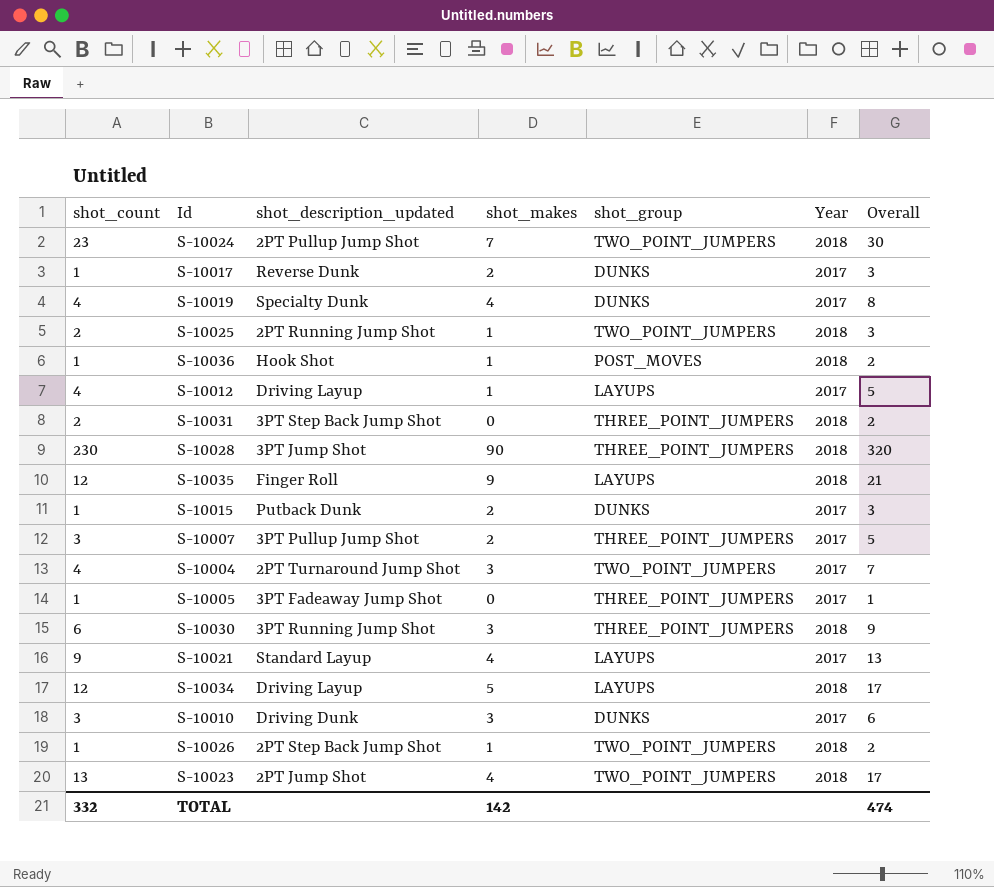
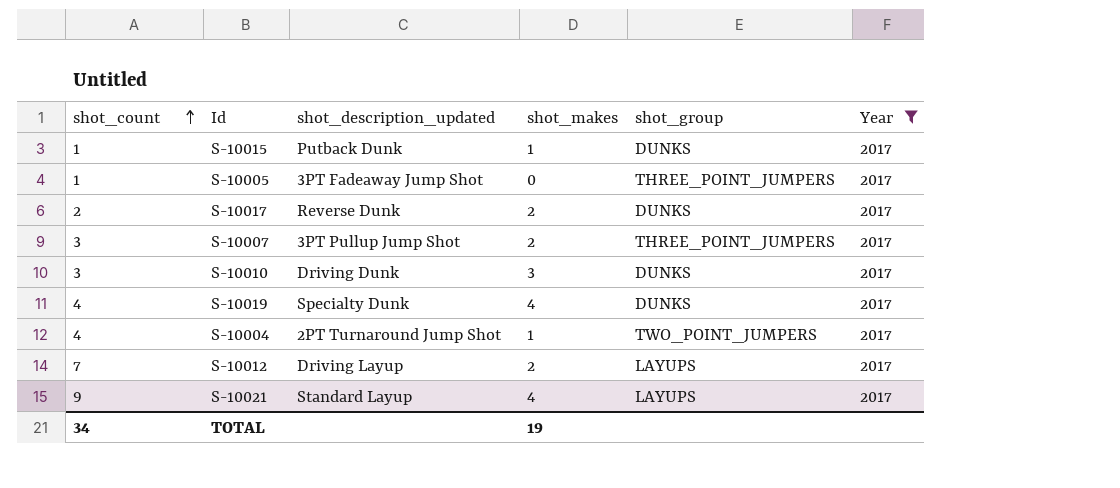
filter: none -> Year = 2017
row order: none -> shot_count ascending
column Overall | formula: [shot_count] + [shot_makes] -> none
S-10015 | shot_makes: 2 -> 1
S-10017 | shot_count: 1 -> 2
S-10004 | shot_makes: 3 -> 1
S-10012 | shot_count: 4 -> 7
S-10012 | shot_makes: 1 -> 2
TOTAL | shot_count: 332 -> 34
TOTAL | shot_makes: 142 -> 19

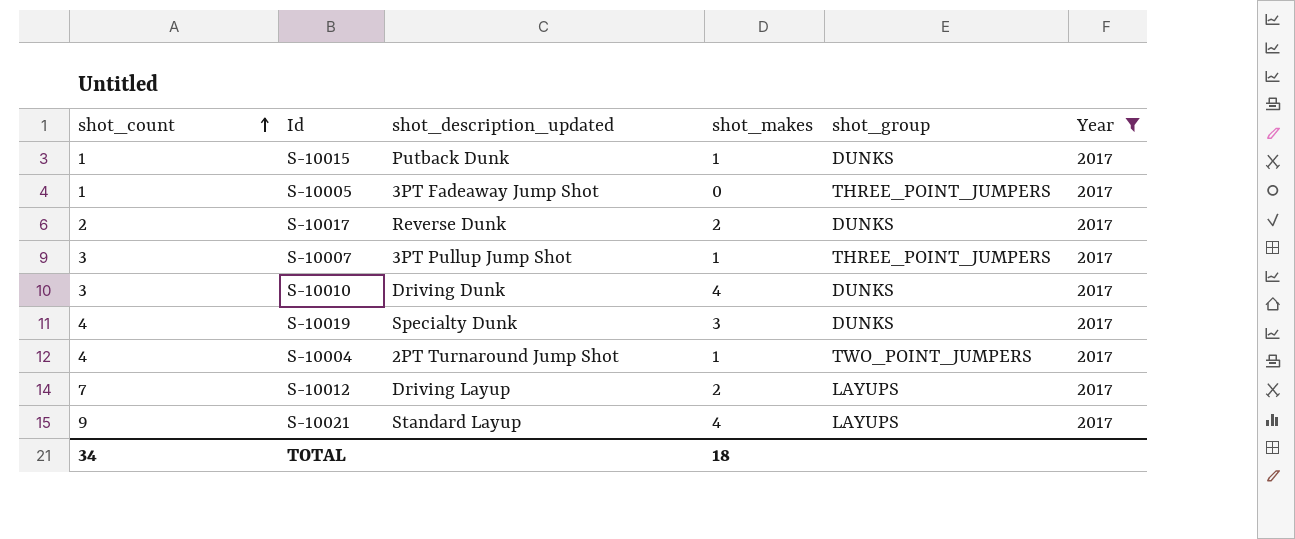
S-10007 | shot_makes: 2 -> 1
S-10010 | shot_makes: 3 -> 4
S-10019 | shot_makes: 4 -> 3
TOTAL | shot_makes: 19 -> 18

